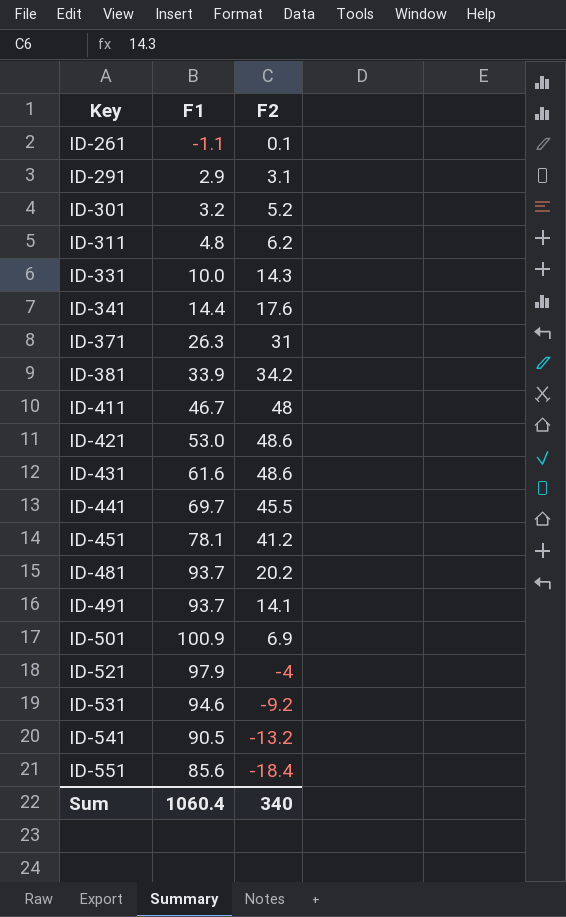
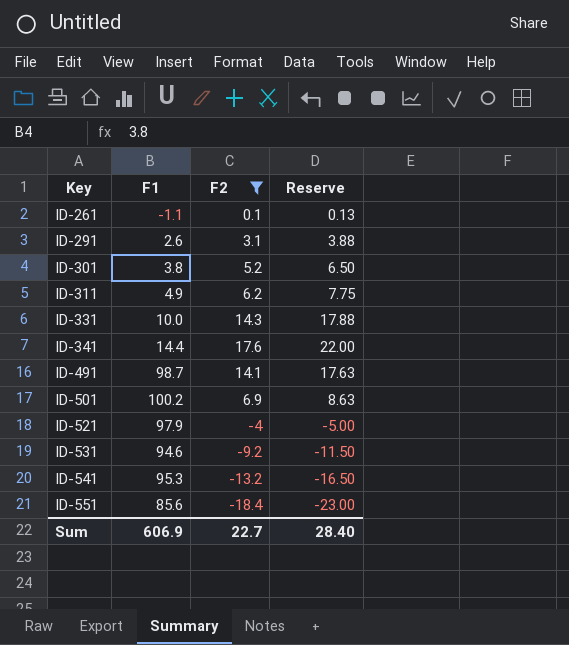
filter: none -> F2 <= 17.6
column Reserve | formula: none -> [F2] * 1.25
ID-291 | F1: 2.9 -> 2.6
ID-301 | F1: 3.2 -> 3.8
ID-311 | F1: 4.8 -> 4.9
ID-491 | F1: 93.7 -> 98.7
ID-501 | F1: 100.9 -> 100.2
ID-541 | F1: 90.5 -> 95.3
Sum | F1: 1060.4 -> 606.9
Sum | F2: 340 -> 22.7

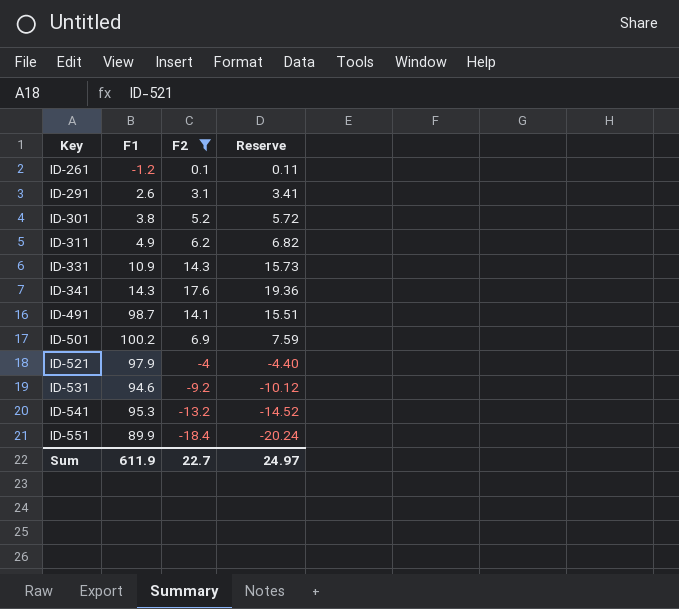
column Reserve | formula: [F2] * 1.25 -> [F2] * 1.1
ID-261 | F1: -1.1 -> -1.2
ID-331 | F1: 10.0 -> 10.9
ID-341 | F1: 14.4 -> 14.3
ID-551 | F1: 85.6 -> 89.9
Sum | F1: 606.9 -> 611.9
Sum | Reserve: 28.40 -> 24.97

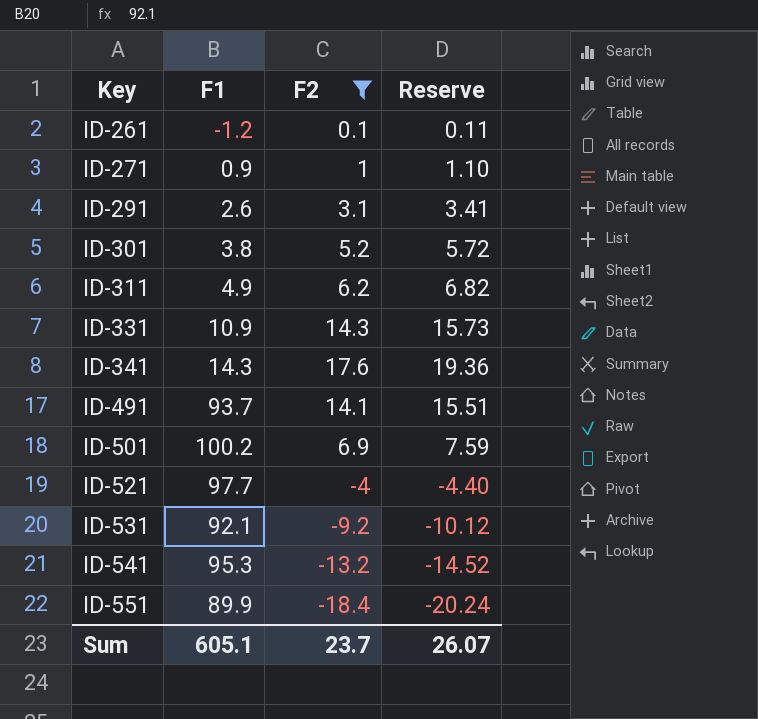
row ID-271: none -> 0.9 | 1 | 1.10
ID-491 | F1: 98.7 -> 93.7
ID-521 | F1: 97.9 -> 97.7
ID-531 | F1: 94.6 -> 92.1
Sum | F1: 611.9 -> 605.1
Sum | F2: 22.7 -> 23.7
Sum | Reserve: 24.97 -> 26.07

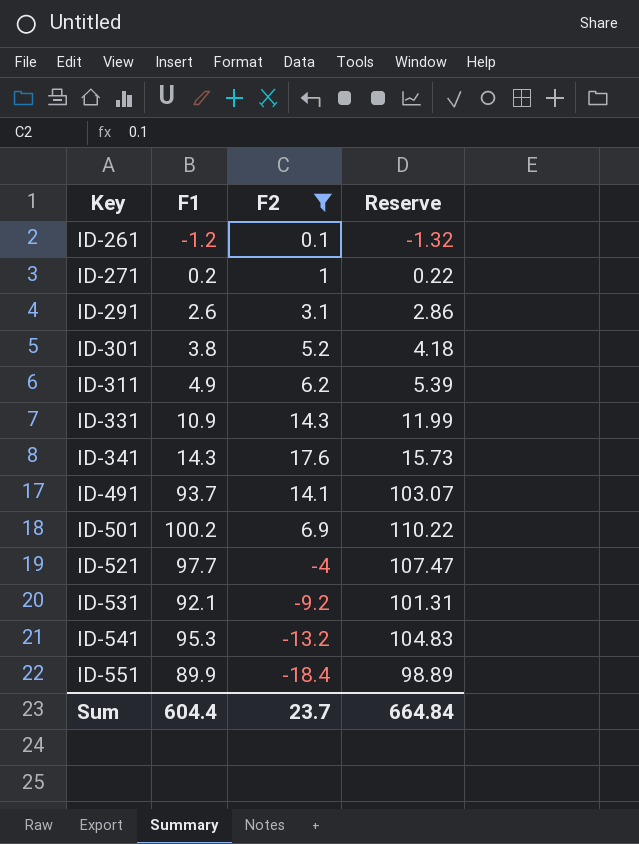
column Reserve | formula: [F2] * 1.1 -> [F1] * 1.1
ID-271 | F1: 0.9 -> 0.2
Sum | F1: 605.1 -> 604.4
Sum | Reserve: 26.07 -> 664.84

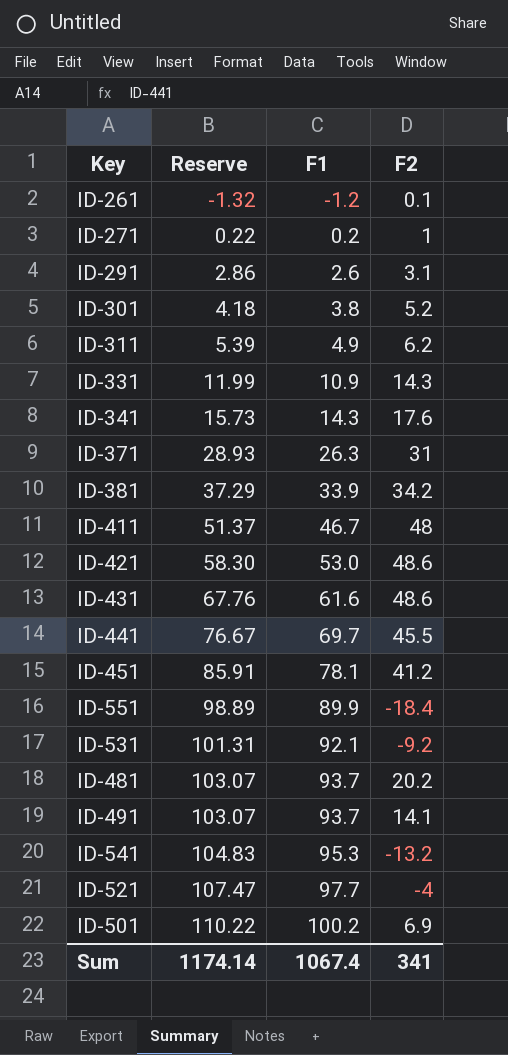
filter: F2 <= 17.6 -> none
row order: Key ascending -> Reserve ascending
column Reserve | position: 4 -> 2
Sum | Reserve: 664.84 -> 1174.14
Sum | F1: 604.4 -> 1067.4
Sum | F2: 23.7 -> 341

